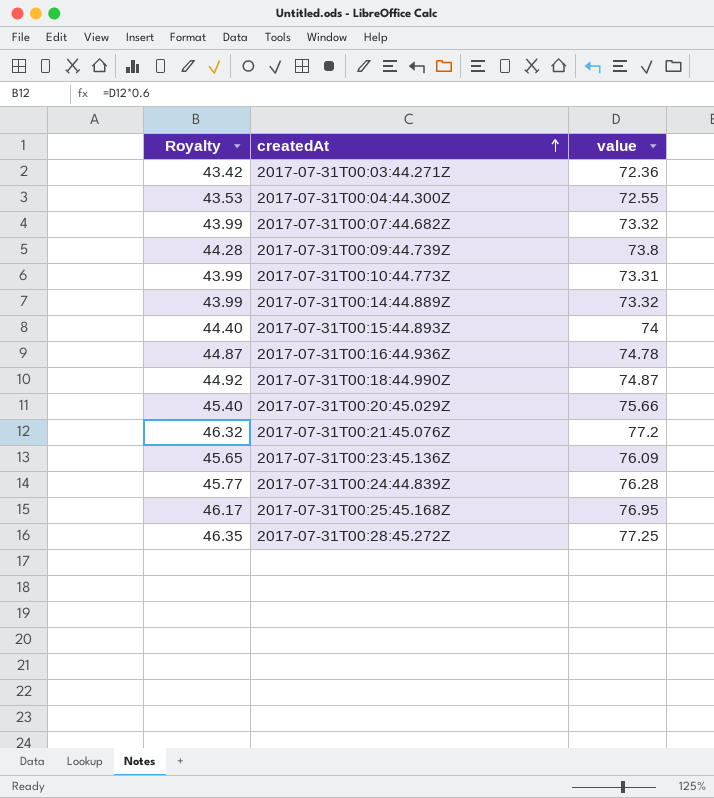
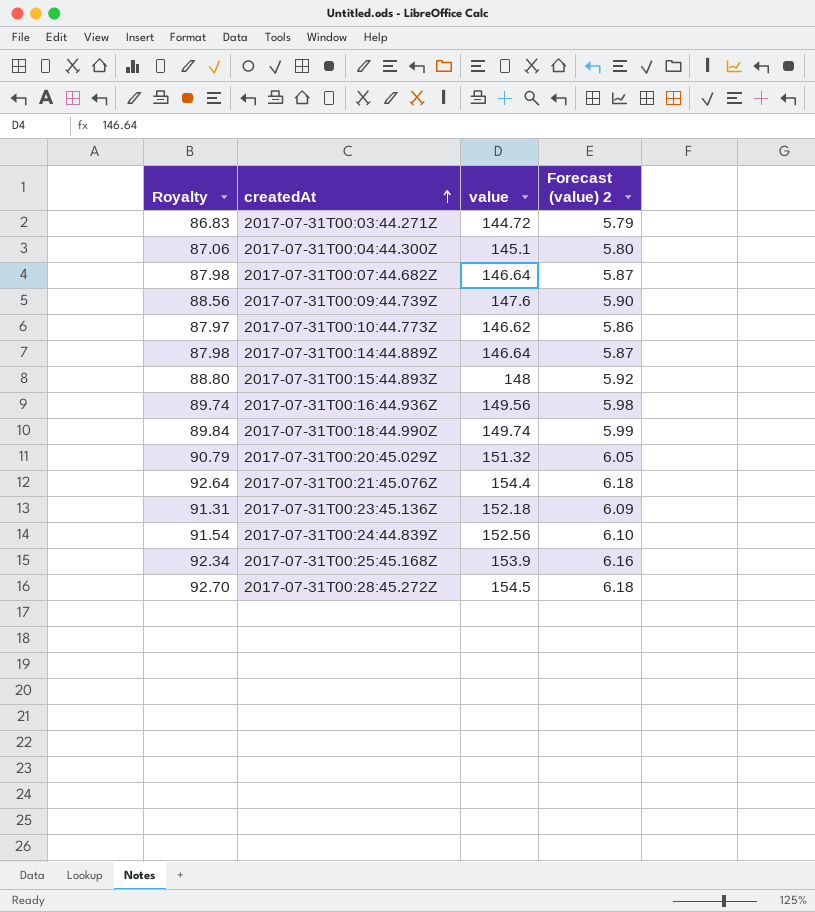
column Forecast (value) 2 | formula: none -> [value] * 0.04
2017-07-31T00:03:44.271Z | Royalty: 43.42 -> 86.83
2017-07-31T00:03:44.271Z | value: 72.36 -> 144.72
2017-07-31T00:04:44.300Z | Royalty: 43.53 -> 87.06
2017-07-31T00:04:44.300Z | value: 72.55 -> 145.1
2017-07-31T00:07:44.682Z | Royalty: 43.99 -> 87.98
2017-07-31T00:07:44.682Z | value: 73.32 -> 146.64
2017-07-31T00:09:44.739Z | Royalty: 44.28 -> 88.56
2017-07-31T00:09:44.739Z | value: 73.8 -> 147.6
2017-07-31T00:10:44.773Z | Royalty: 43.99 -> 87.97
2017-07-31T00:10:44.773Z | value: 73.31 -> 146.62
2017-07-31T00:14:44.889Z | Royalty: 43.99 -> 87.98
2017-07-31T00:14:44.889Z | value: 73.32 -> 146.64
2017-07-31T00:15:44.893Z | Royalty: 44.40 -> 88.80
2017-07-31T00:15:44.893Z | value: 74 -> 148
2017-07-31T00:16:44.936Z | Royalty: 44.87 -> 89.74
2017-07-31T00:16:44.936Z | value: 74.78 -> 149.56
2017-07-31T00:18:44.990Z | Royalty: 44.92 -> 89.84
2017-07-31T00:18:44.990Z | value: 74.87 -> 149.74
2017-07-31T00:20:45.029Z | Royalty: 45.40 -> 90.79
2017-07-31T00:20:45.029Z | value: 75.66 -> 151.32
2017-07-31T00:21:45.076Z | Royalty: 46.32 -> 92.64
2017-07-31T00:21:45.076Z | value: 77.2 -> 154.4
2017-07-31T00:23:45.136Z | Royalty: 45.65 -> 91.31
2017-07-31T00:23:45.136Z | value: 76.09 -> 152.18
2017-07-31T00:24:44.839Z | Royalty: 45.77 -> 91.54
2017-07-31T00:24:44.839Z | value: 76.28 -> 152.56
2017-07-31T00:25:45.168Z | Royalty: 46.17 -> 92.34
2017-07-31T00:25:45.168Z | value: 76.95 -> 153.9
2017-07-31T00:28:45.272Z | Royalty: 46.35 -> 92.70
2017-07-31T00:28:45.272Z | value: 77.25 -> 154.5

